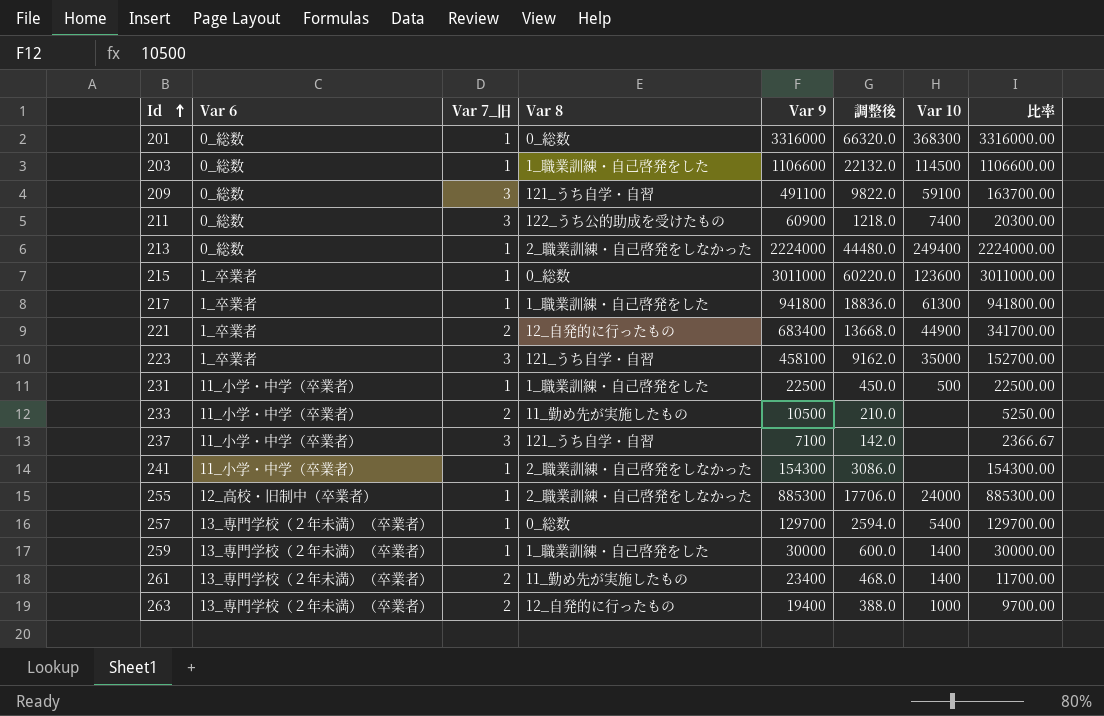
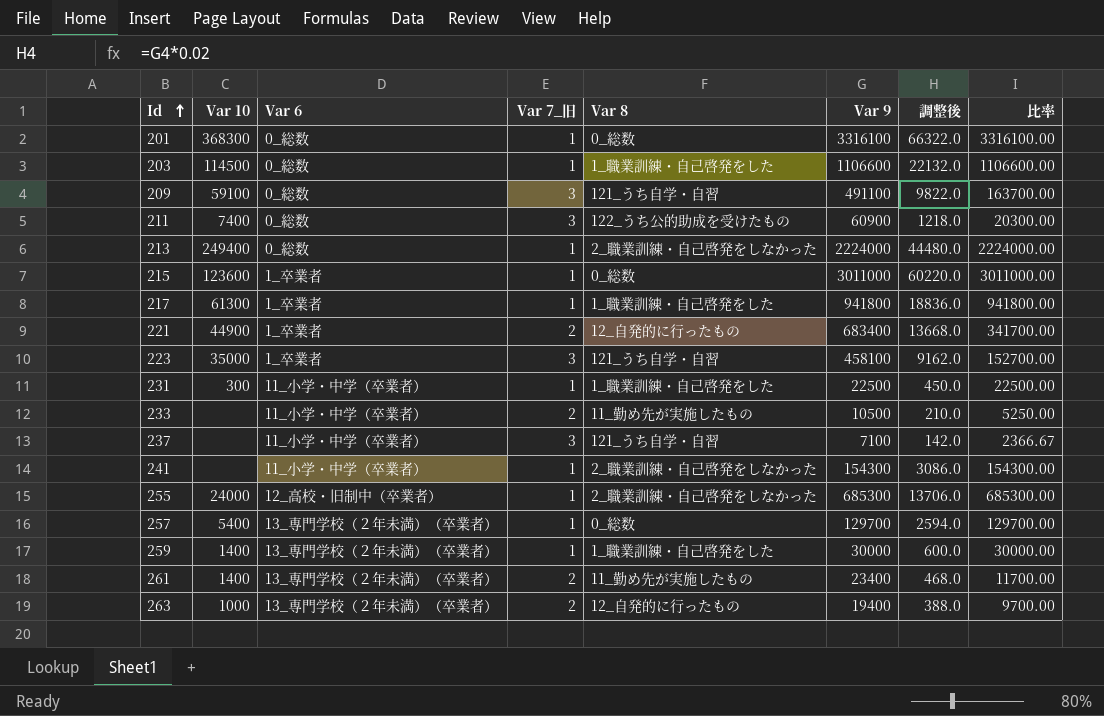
column Var 10 | position: 7 -> 2
201 | Var 9: 3316000 -> 3316100
201 | 調整後: 66320.0 -> 66322.0
201 | 比率: 3316000.00 -> 3316100.00
231 | Var 10: 500 -> 300
255 | Var 9: 885300 -> 685300
255 | 調整後: 17706.0 -> 13706.0
255 | 比率: 885300.00 -> 685300.00

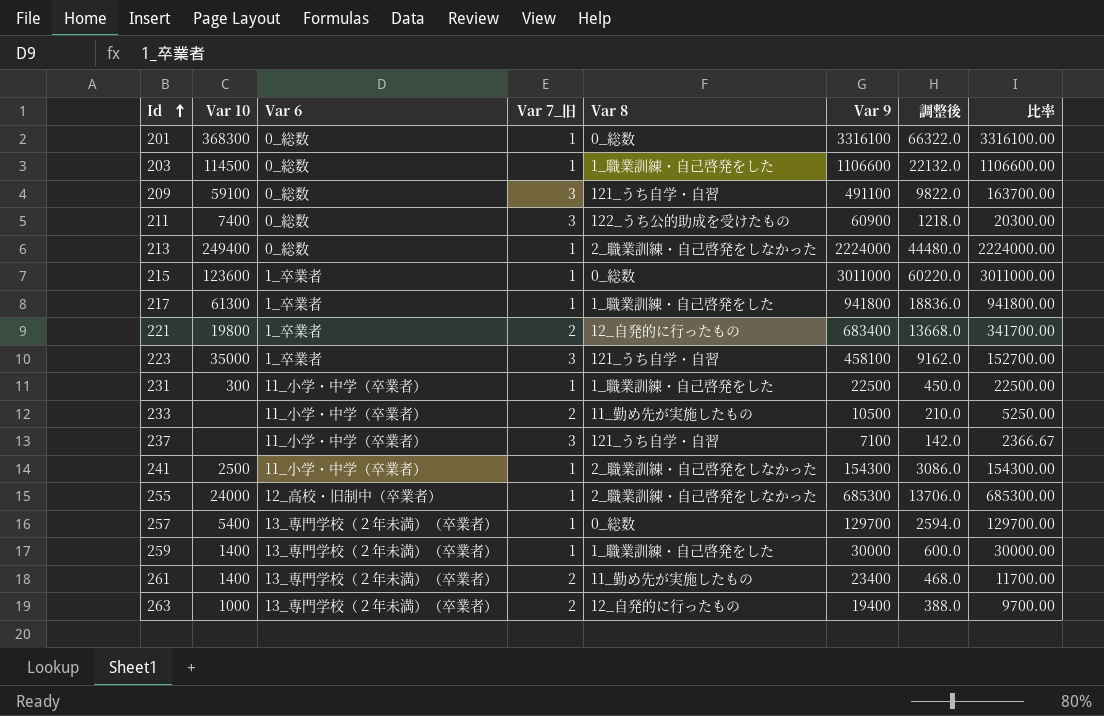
221 | Var 10: 44900 -> 19800
241 | Var 10: none -> 2500

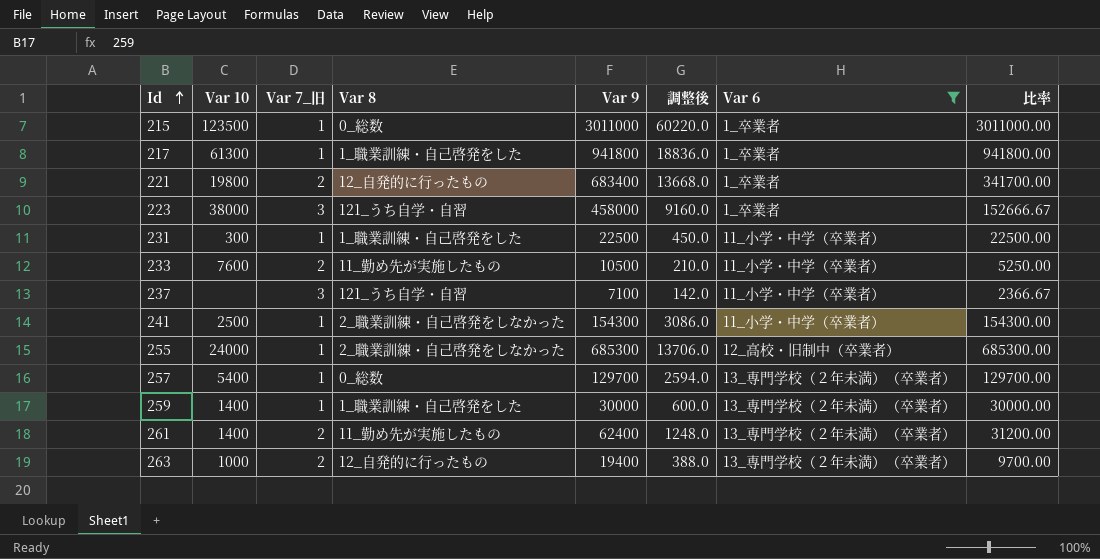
filter: none -> Var 6 != 0_総数
column Var 6 | position: 3 -> 7
215 | Var 10: 123600 -> 123500
223 | Var 10: 35000 -> 38000
223 | Var 9: 458100 -> 458000
223 | 調整後: 9162.0 -> 9160.0
223 | 比率: 152700.00 -> 152666.67
233 | Var 10: none -> 7600
261 | Var 9: 23400 -> 62400
261 | 調整後: 468.0 -> 1248.0
261 | 比率: 11700.00 -> 31200.00

